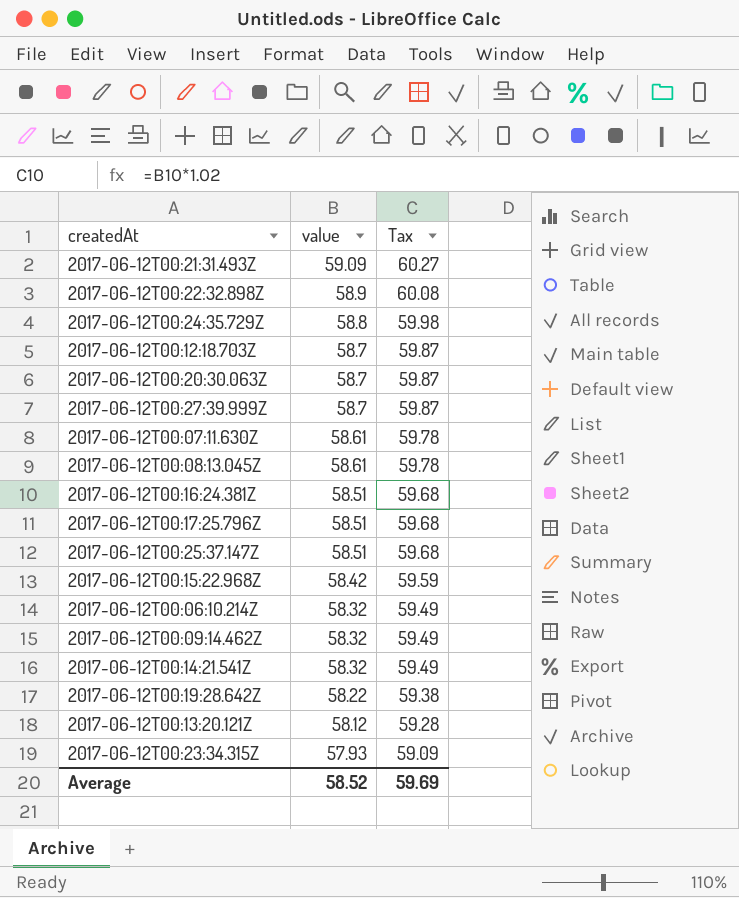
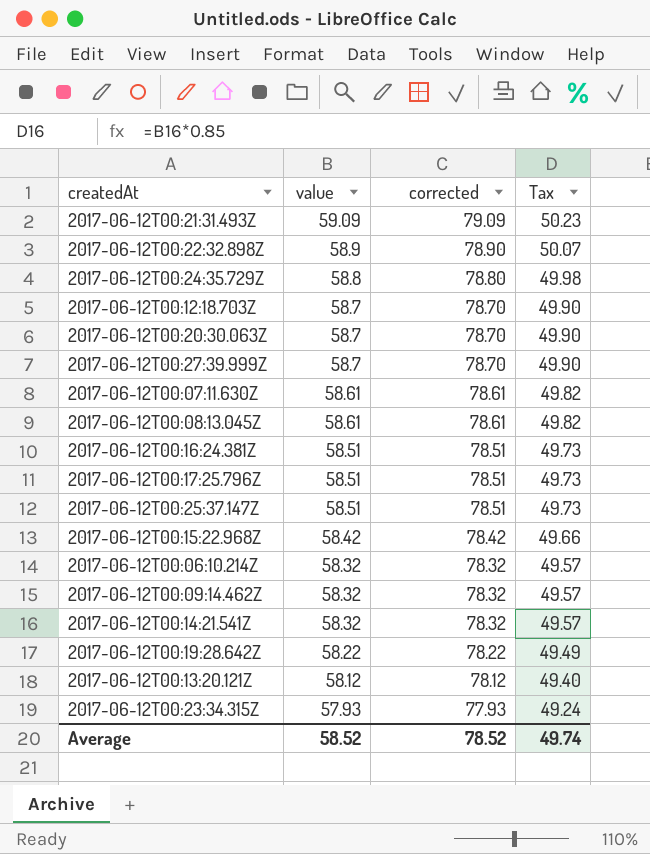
column corrected | formula: none -> [value] + 20
column Tax | formula: [value] * 1.02 -> [value] * 0.85
Average | Tax: 59.69 -> 49.74

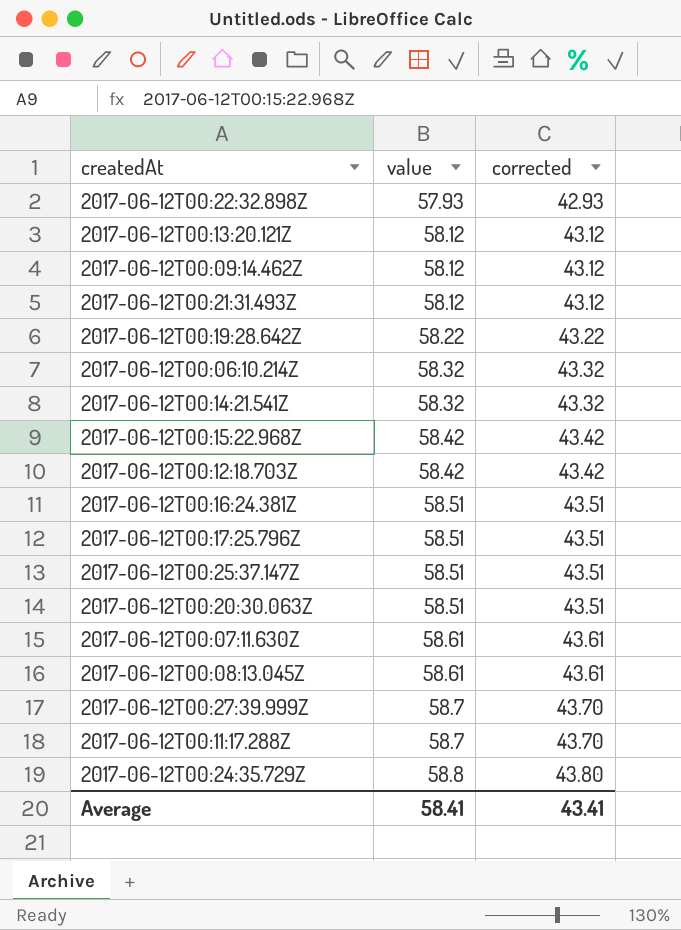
row order: value descending -> value ascending
column Tax | formula: [value] * 0.85 -> none
column corrected | formula: [value] + 20 -> [value] - 15
row 2017-06-12T00:23:34.315Z: 57.93 | 77.93 | 49.24 -> none
2017-06-12T00:22:32.898Z | value: 58.9 -> 57.93
2017-06-12T00:09:14.462Z | value: 58.32 -> 58.12
2017-06-12T00:21:31.493Z | value: 59.09 -> 58.12
2017-06-12T00:12:18.703Z | value: 58.7 -> 58.42
2017-06-12T00:20:30.063Z | value: 58.7 -> 58.51
row 2017-06-12T00:11:17.288Z: none -> 58.7 | 43.70
Average | value: 58.52 -> 58.41
Average | corrected: 78.52 -> 43.41

